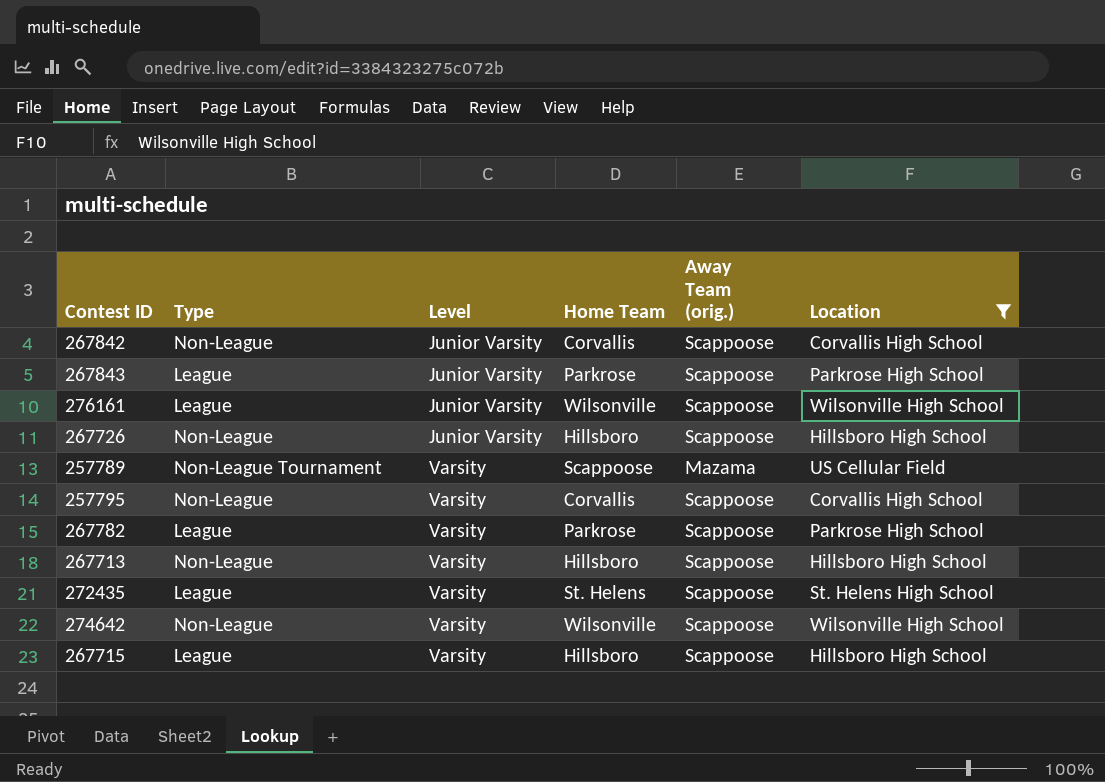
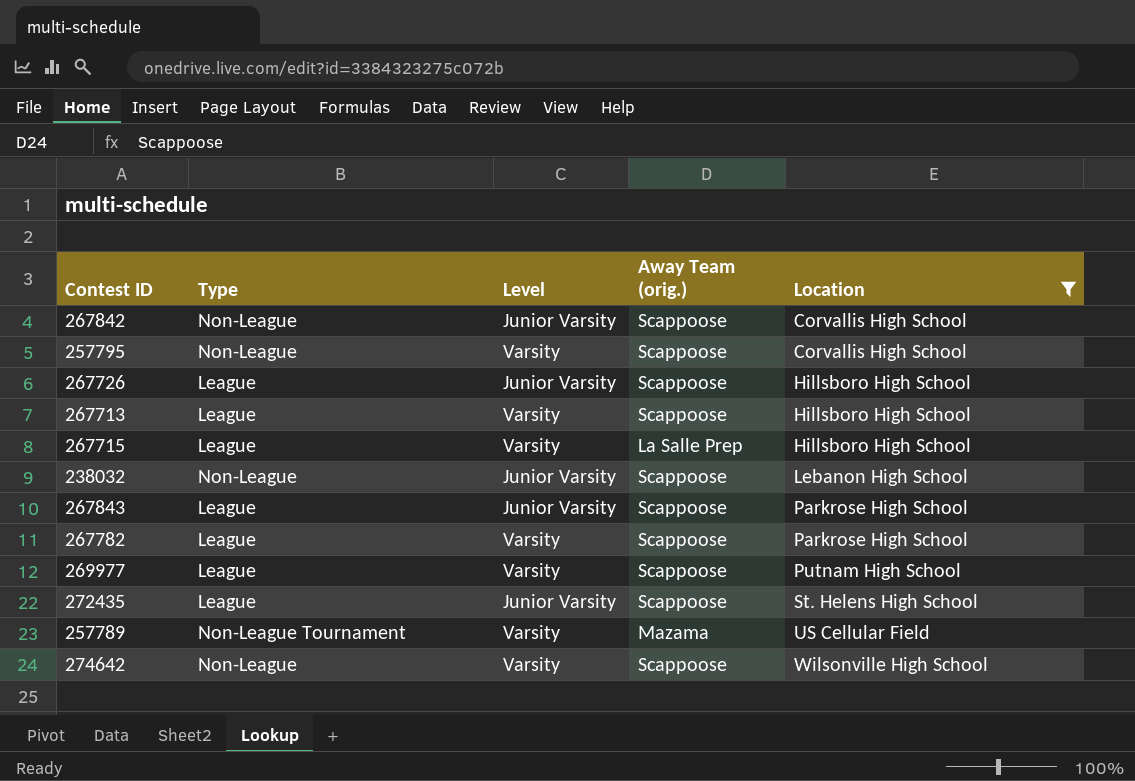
row order: Level ascending -> Location ascending
column Home Team | position: 4 -> none
row 276161: League | Junior Varsity | Wilsonville | Scappoose | Wilsonville High School -> none
267726 | Type: Non-League -> League
267713 | Type: Non-League -> League
267715 | Away Team (orig.): Scappoose -> La Salle Prep
row 238032: none -> Non-League | Junior Varsity | Scappoose | Lebanon High School
row 269977: none -> League | Varsity | Scappoose | Putnam High School
272435 | Level: Varsity -> Junior Varsity

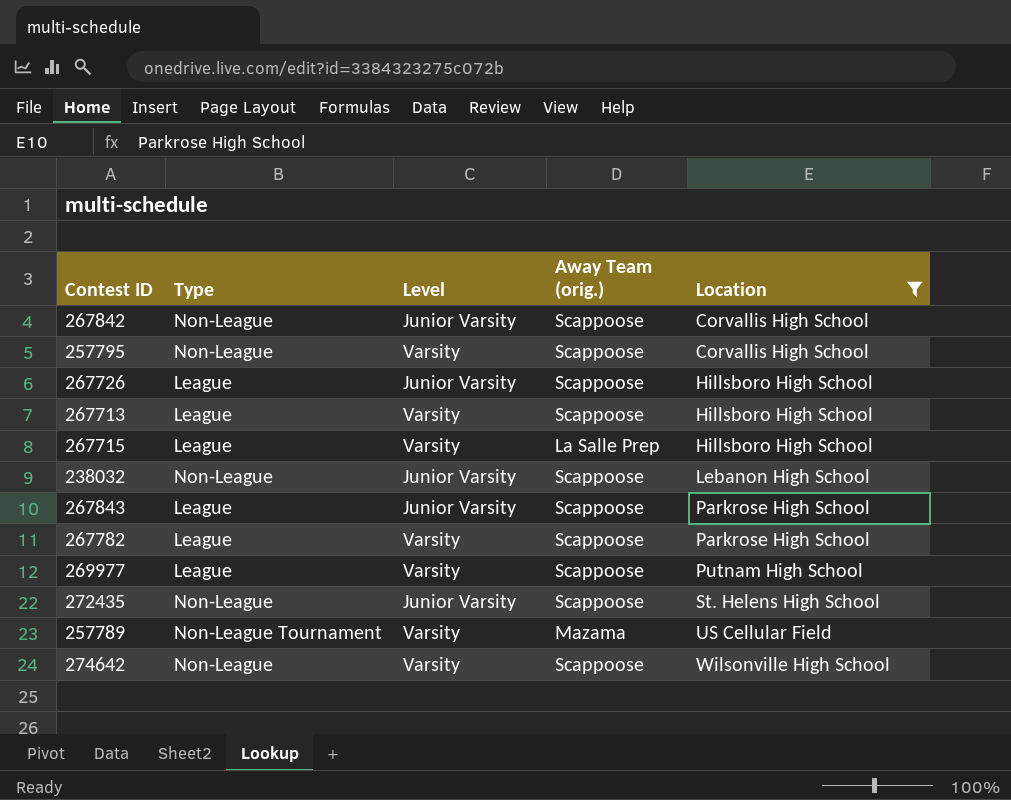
272435 | Type: League -> Non-League

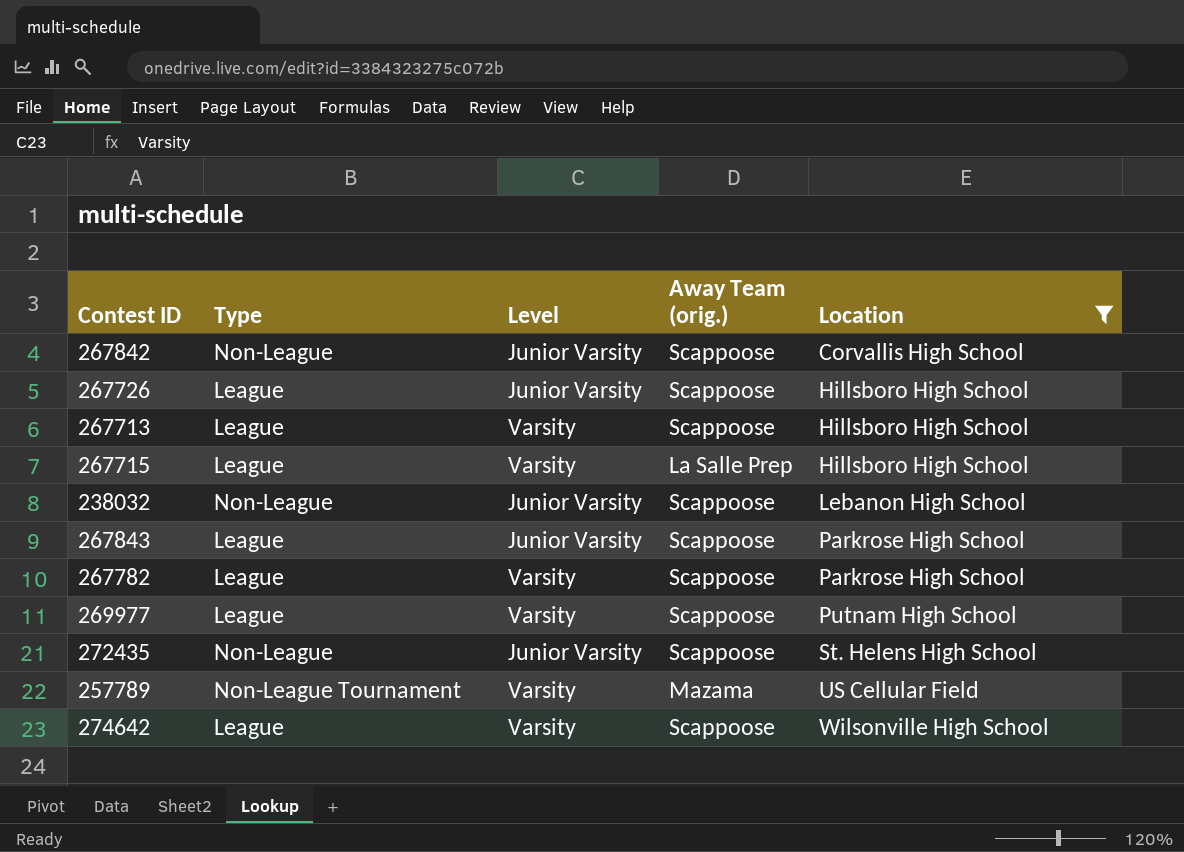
row 257795: Non-League | Varsity | Scappoose | Corvallis High School -> none
274642 | Type: Non-League -> League

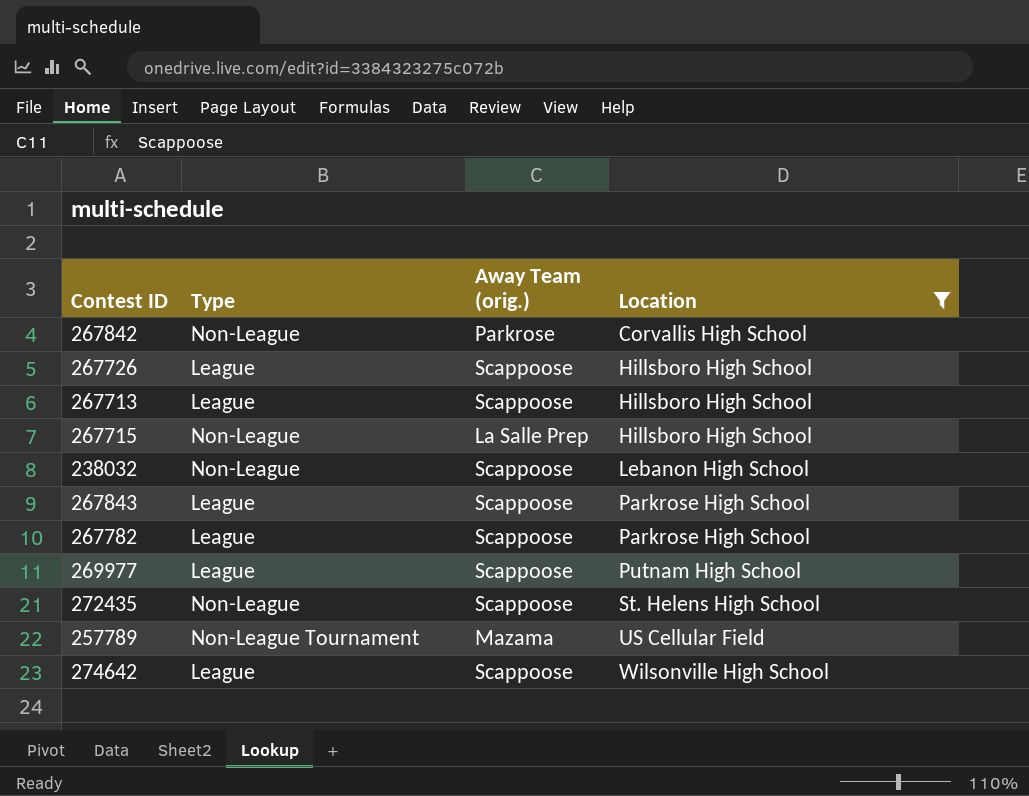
column Level | position: 3 -> none
267842 | Away Team (orig.): Scappoose -> Parkrose
267715 | Type: League -> Non-League

